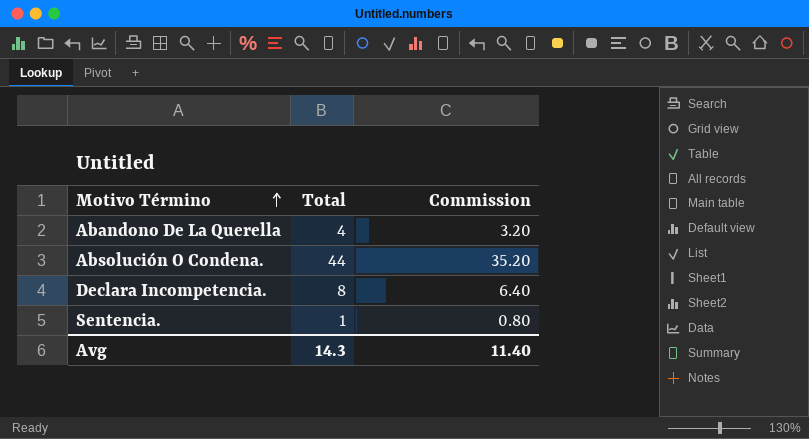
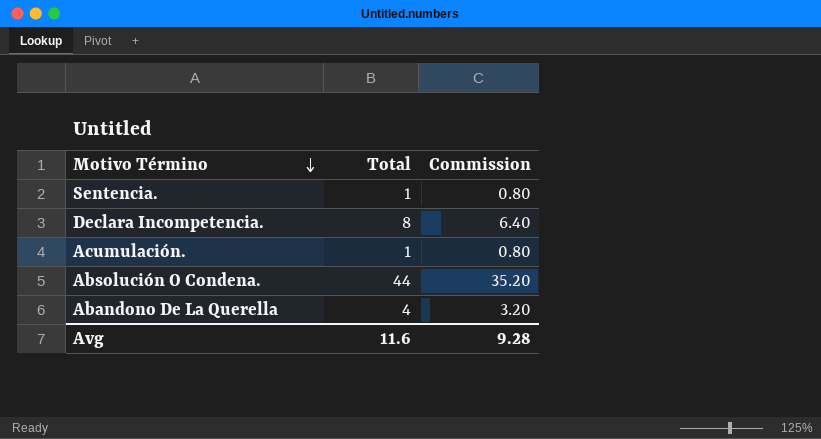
row order: Motivo Término ascending -> Motivo Término descending
row Acumulación.: none -> 1 | 0.80
Avg | Total: 14.3 -> 11.6
Avg | Commission: 11.40 -> 9.28

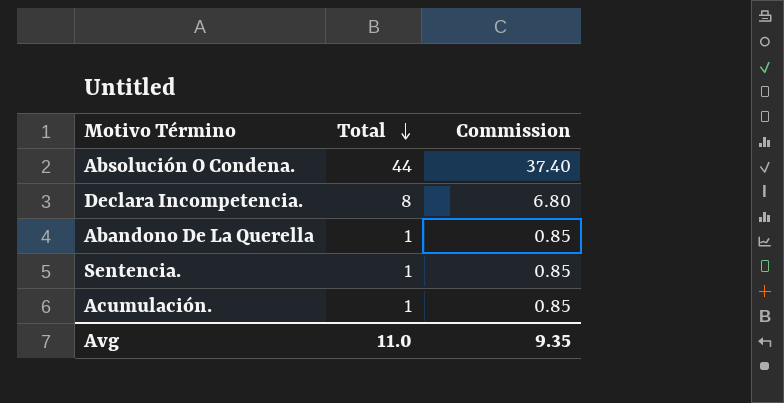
row order: Motivo Término descending -> Total descending
column Commission | formula: [Total] * 0.8 -> [Total] * 0.85
Abandono De La Querella | Total: 4 -> 1
Avg | Total: 11.6 -> 11.0
Avg | Commission: 9.28 -> 9.35

